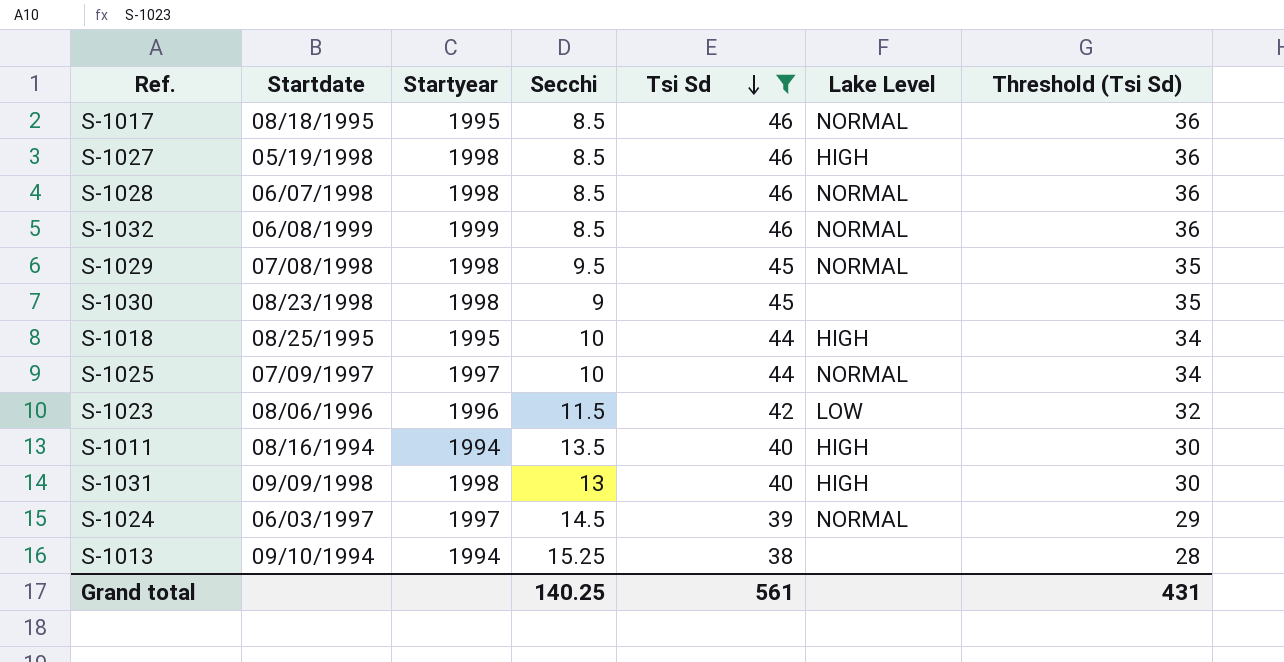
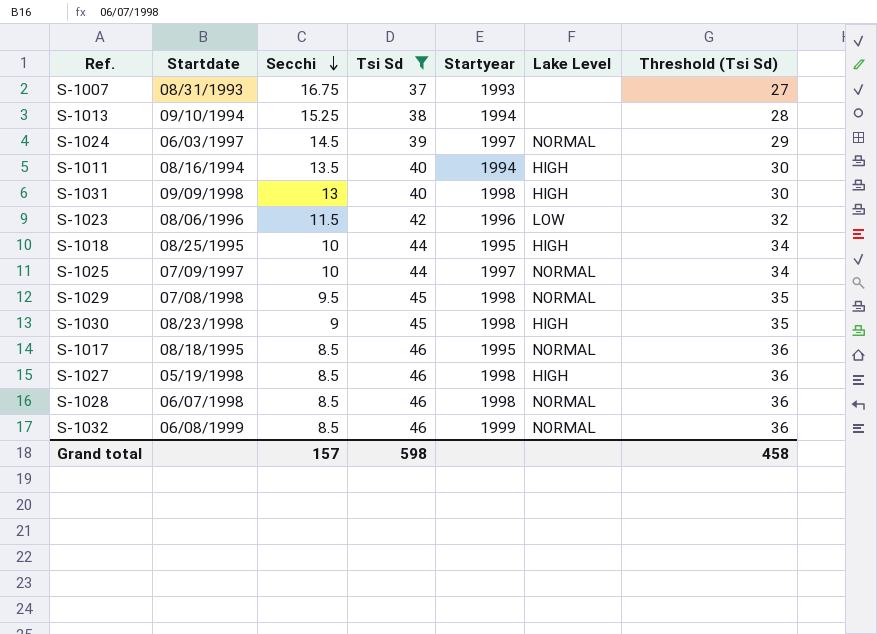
row order: Tsi Sd descending -> Secchi descending
column Startyear | position: 3 -> 5
row S-1007: none -> 08/31/1993 | 16.75 | 37 | 1993 | none | 27
S-1030 | Lake Level: none -> HIGH
Grand total | Secchi: 140.25 -> 157
Grand total | Tsi Sd: 561 -> 598
Grand total | Threshold (Tsi Sd): 431 -> 458

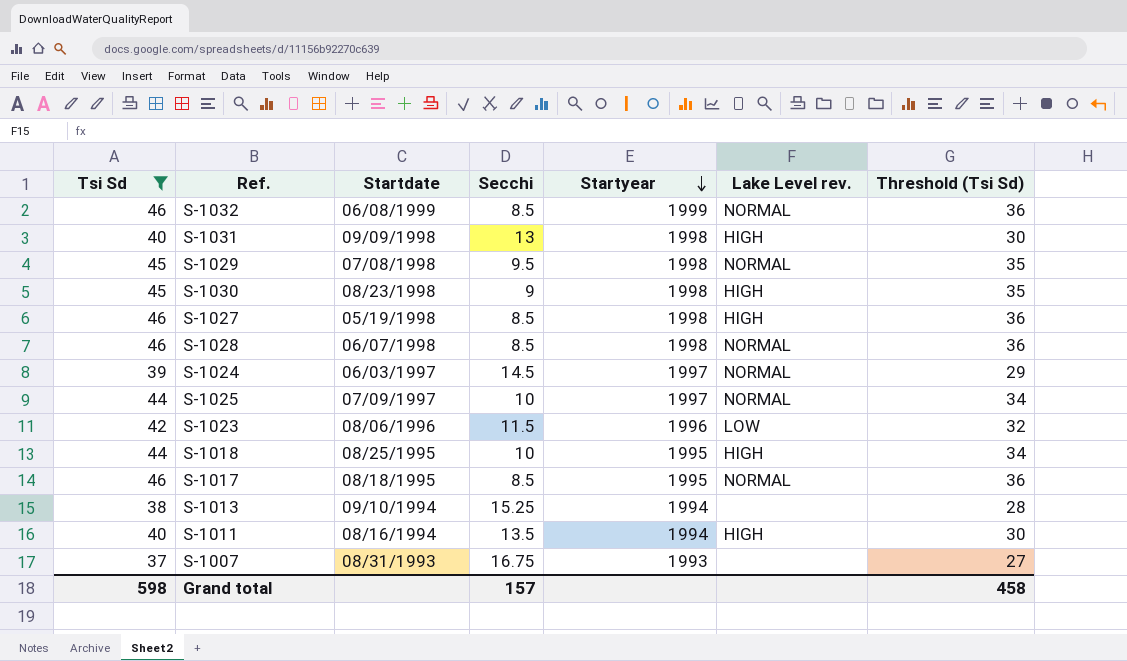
row order: Secchi descending -> Startyear descending
column Tsi Sd | position: 4 -> 1
column name: Lake Level -> Lake Level rev.

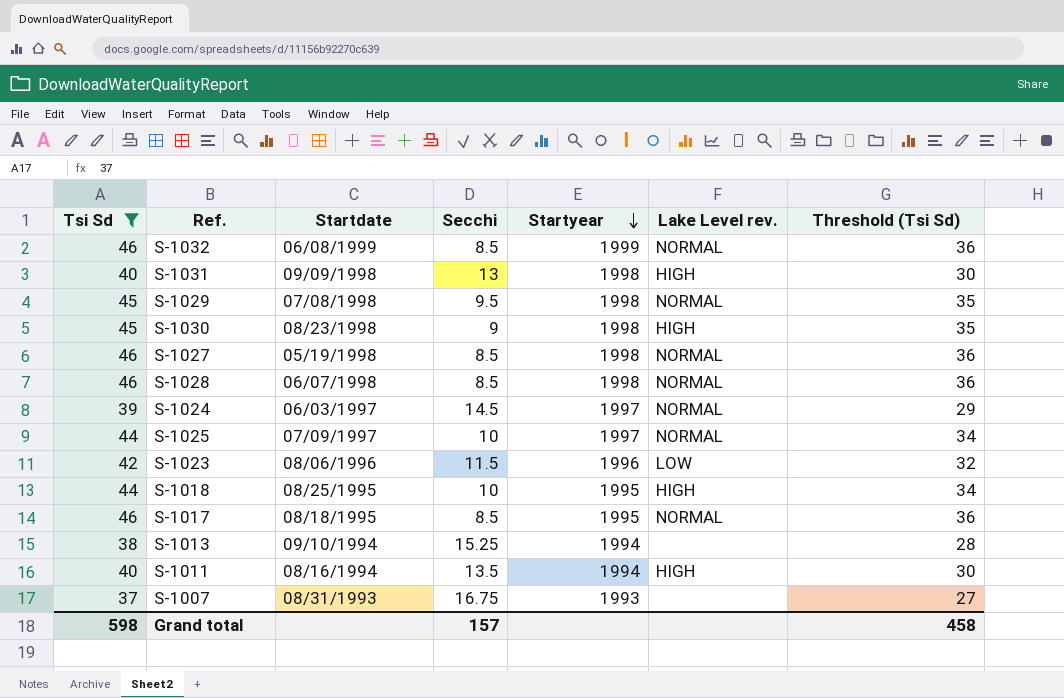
S-1027 | Lake Level rev.: HIGH -> NORMAL

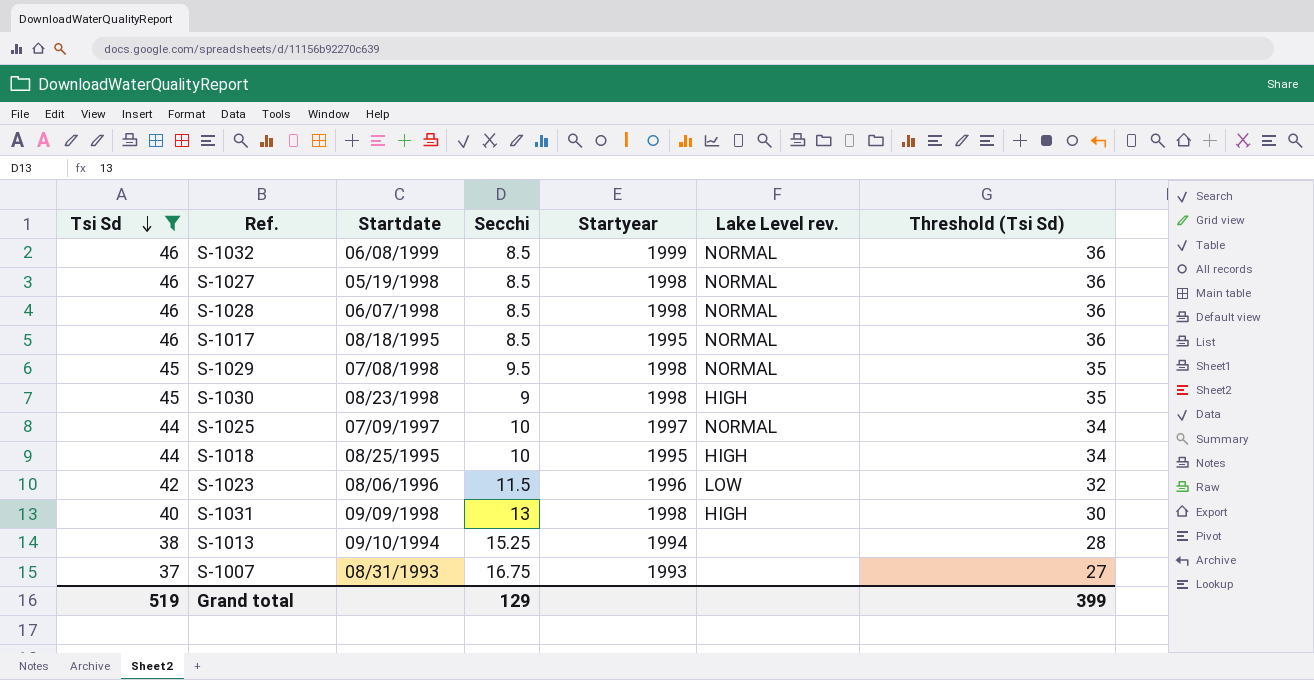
row order: Startyear descending -> Tsi Sd descending
row S-1024: 39 | 06/03/1997 | 14.5 | 1997 | NORMAL | 29 -> none
row S-1011: 40 | 08/16/1994 | 13.5 | 1994 | HIGH | 30 -> none
Grand total | Tsi Sd: 598 -> 519
Grand total | Secchi: 157 -> 129
Grand total | Threshold (Tsi Sd): 458 -> 399

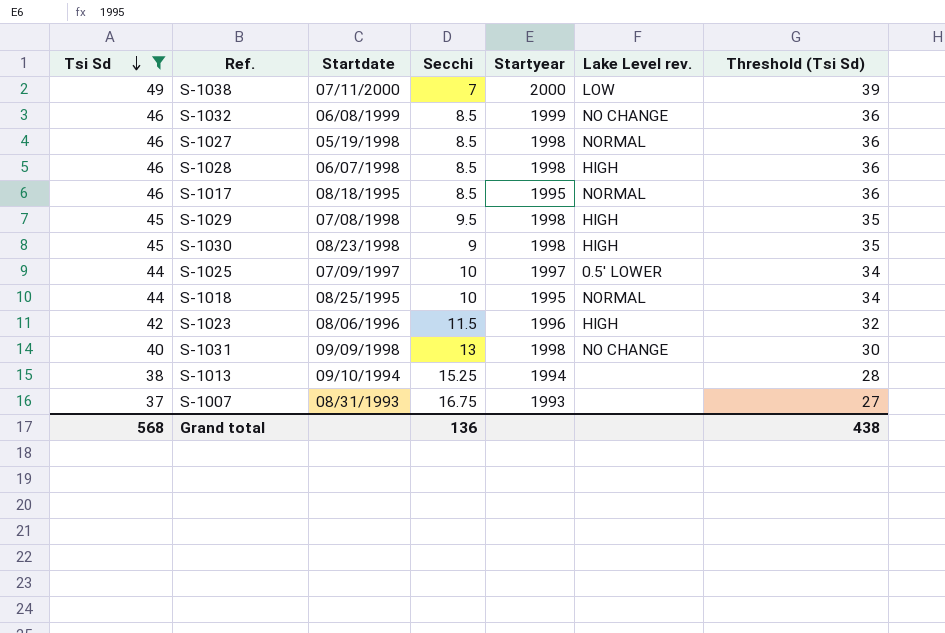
row S-1038: none -> 49 | 07/11/2000 | 7 | 2000 | LOW | 39
S-1032 | Lake Level rev.: NORMAL -> NO CHANGE
S-1028 | Lake Level rev.: NORMAL -> HIGH
S-1029 | Lake Level rev.: NORMAL -> HIGH
S-1025 | Lake Level rev.: NORMAL -> 0.5' LOWER
S-1018 | Lake Level rev.: HIGH -> NORMAL
S-1023 | Lake Level rev.: LOW -> HIGH
S-1031 | Lake Level rev.: HIGH -> NO CHANGE
Grand total | Tsi Sd: 519 -> 568
Grand total | Secchi: 129 -> 136
Grand total | Threshold (Tsi Sd): 399 -> 438

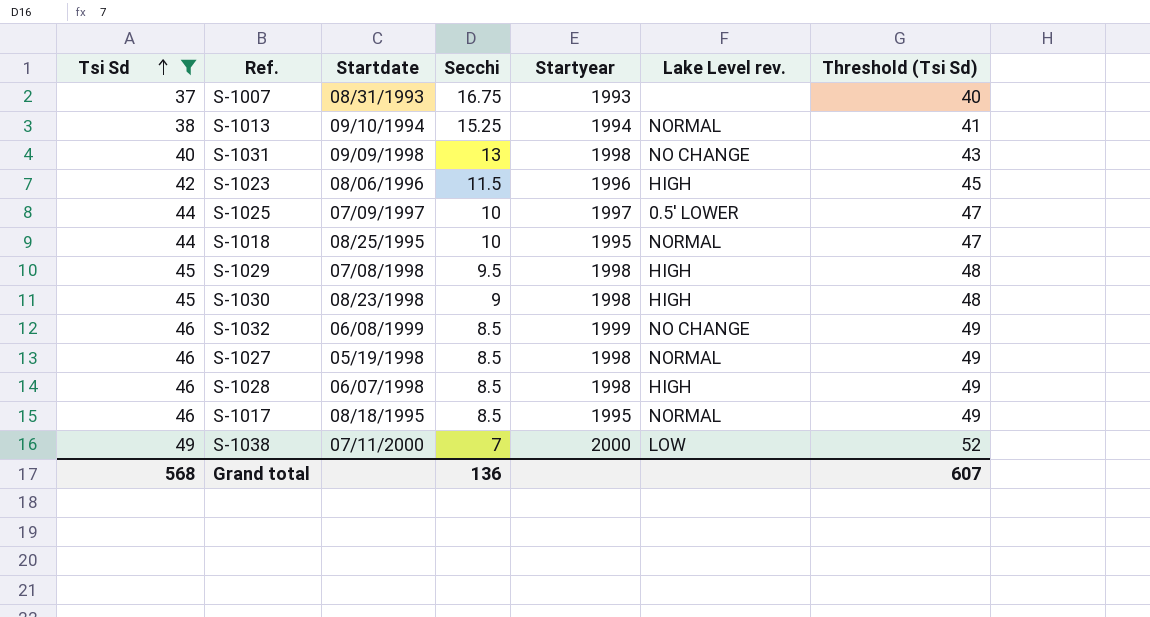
row order: Tsi Sd descending -> Tsi Sd ascending
column Threshold (Tsi Sd) | formula: [Tsi Sd] - 10 -> [Tsi Sd] + 3
S-1013 | Lake Level rev.: none -> NORMAL
Grand total | Threshold (Tsi Sd): 438 -> 607

